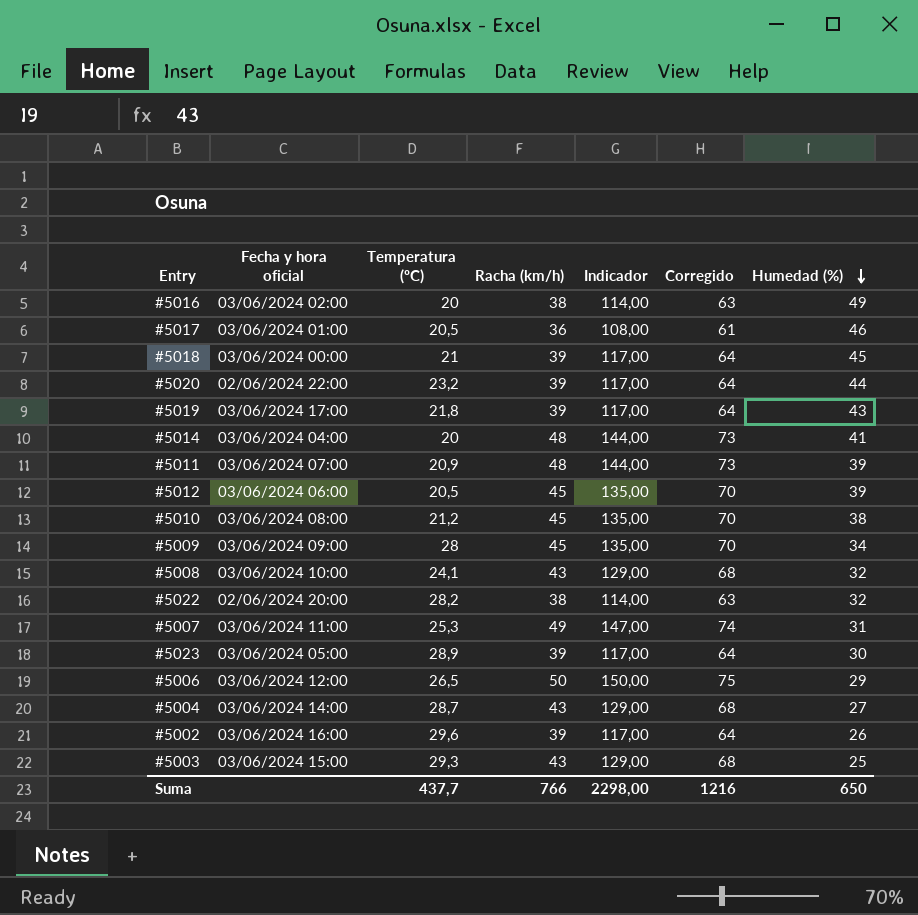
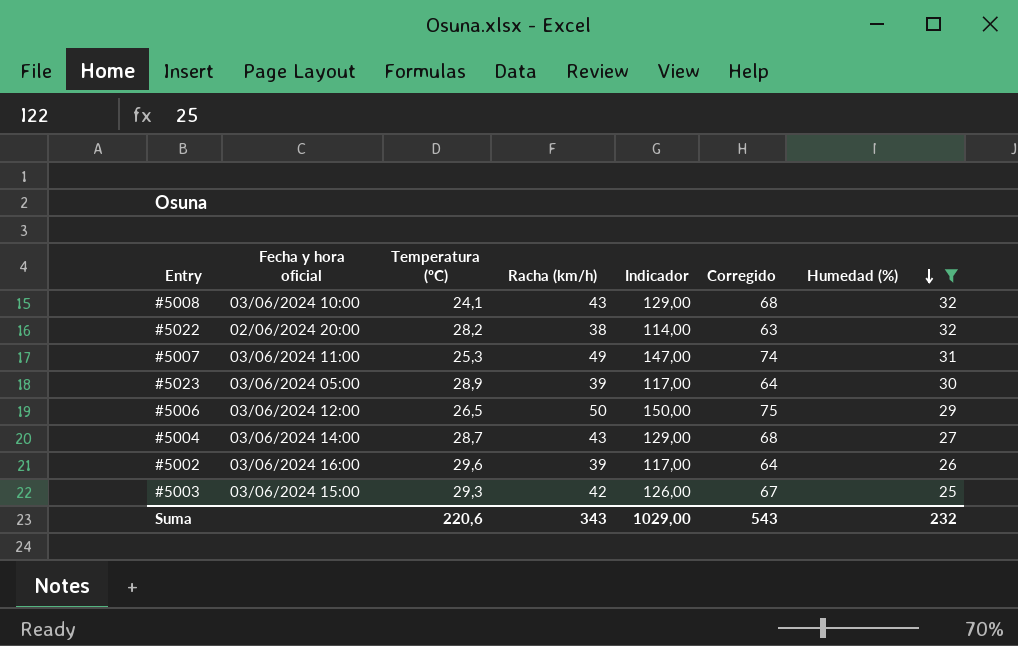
filter: none -> Humedad (%) <= 32
#5003 | Racha (km/h): 43 -> 42
#5003 | Indicador: 129,00 -> 126,00
#5003 | Corregido: 68 -> 67
Suma | Temperatura (ºC): 437,7 -> 220,6
Suma | Racha (km/h): 766 -> 343
Suma | Indicador: 2298,00 -> 1029,00
Suma | Corregido: 1216 -> 543
Suma | Humedad (%): 650 -> 232

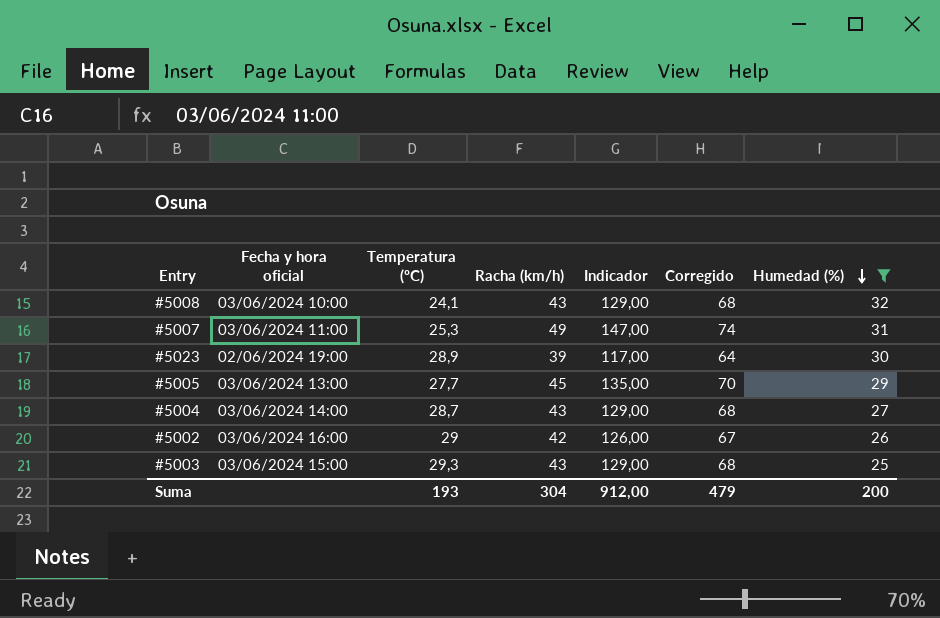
row #5022: 02/06/2024 20:00 | 28,2 | 38 | 114,00 | 63 | 32 -> none
row #5006: 03/06/2024 12:00 | 26,5 | 50 | 150,00 | 75 | 29 -> none
#5023 | Fecha y hora oficial: 03/06/2024 05:00 -> 02/06/2024 19:00
row #5005: none -> 03/06/2024 13:00 | 27,7 | 45 | 135,00 | 70 | 29
#5002 | Temperatura (ºC): 29,6 -> 29
#5002 | Racha (km/h): 39 -> 42
#5002 | Indicador: 117,00 -> 126,00
#5002 | Corregido: 64 -> 67
#5003 | Racha (km/h): 42 -> 43
#5003 | Indicador: 126,00 -> 129,00
#5003 | Corregido: 67 -> 68
Suma | Temperatura (ºC): 220,6 -> 193
Suma | Racha (km/h): 343 -> 304
Suma | Indicador: 1029,00 -> 912,00
Suma | Corregido: 543 -> 479
Suma | Humedad (%): 232 -> 200

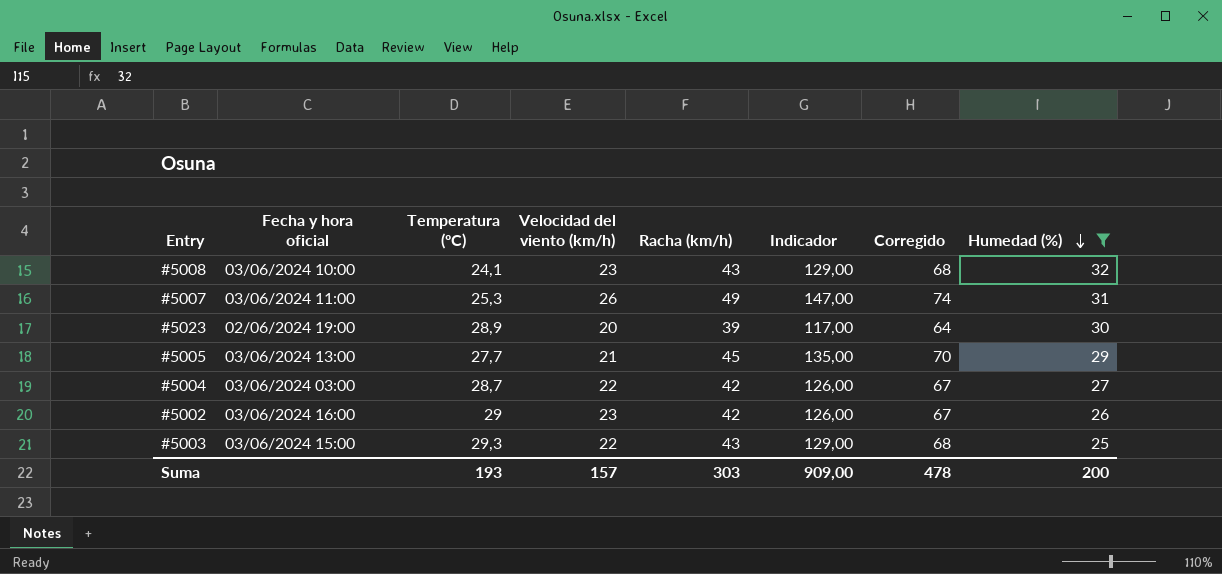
column Velocidad del viento (km/h) | position: none -> 4
#5004 | Fecha y hora oficial: 03/06/2024 14:00 -> 03/06/2024 03:00
#5004 | Racha (km/h): 43 -> 42
#5004 | Indicador: 129,00 -> 126,00
#5004 | Corregido: 68 -> 67
Suma | Racha (km/h): 304 -> 303
Suma | Indicador: 912,00 -> 909,00
Suma | Corregido: 479 -> 478

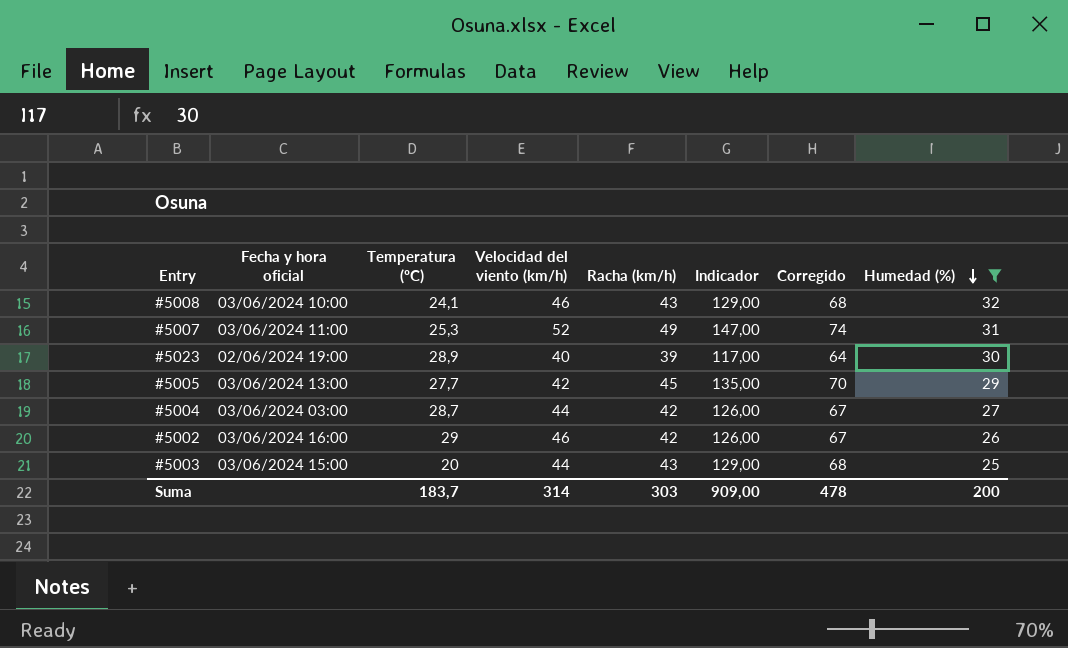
#5008 | Velocidad del viento (km/h): 23 -> 46
#5007 | Velocidad del viento (km/h): 26 -> 52
#5023 | Velocidad del viento (km/h): 20 -> 40
#5005 | Velocidad del viento (km/h): 21 -> 42
#5004 | Velocidad del viento (km/h): 22 -> 44
#5002 | Velocidad del viento (km/h): 23 -> 46
#5003 | Temperatura (ºC): 29,3 -> 20
#5003 | Velocidad del viento (km/h): 22 -> 44
Suma | Temperatura (ºC): 193 -> 183,7
Suma | Velocidad del viento (km/h): 157 -> 314

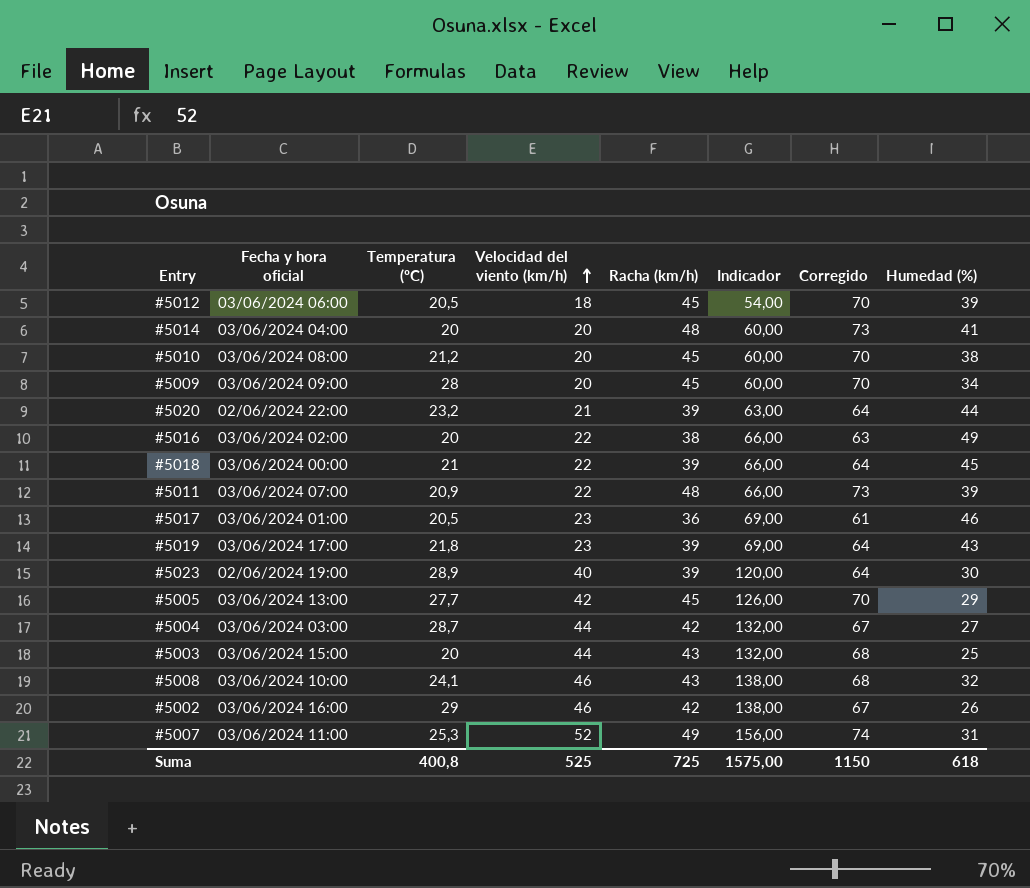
filter: Humedad (%) <= 32 -> none
row order: Humedad (%) descending -> Velocidad del viento (km/h) ascending
column Indicador | formula: [Racha (km/h)] * 3 -> [Velocidad del viento (km/h)] * 3
Suma | Temperatura (ºC): 183,7 -> 400,8
Suma | Velocidad del viento (km/h): 314 -> 525
Suma | Racha (km/h): 303 -> 725
Suma | Indicador: 909,00 -> 1575,00
Suma | Corregido: 478 -> 1150
Suma | Humedad (%): 200 -> 618

